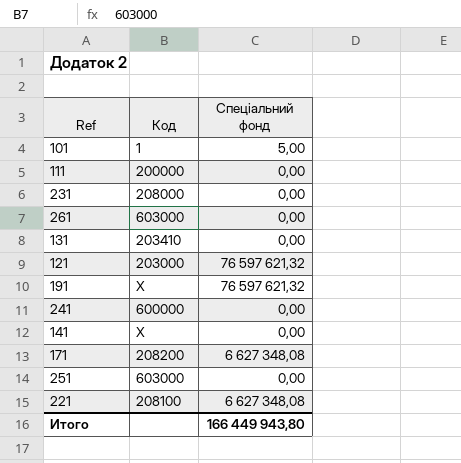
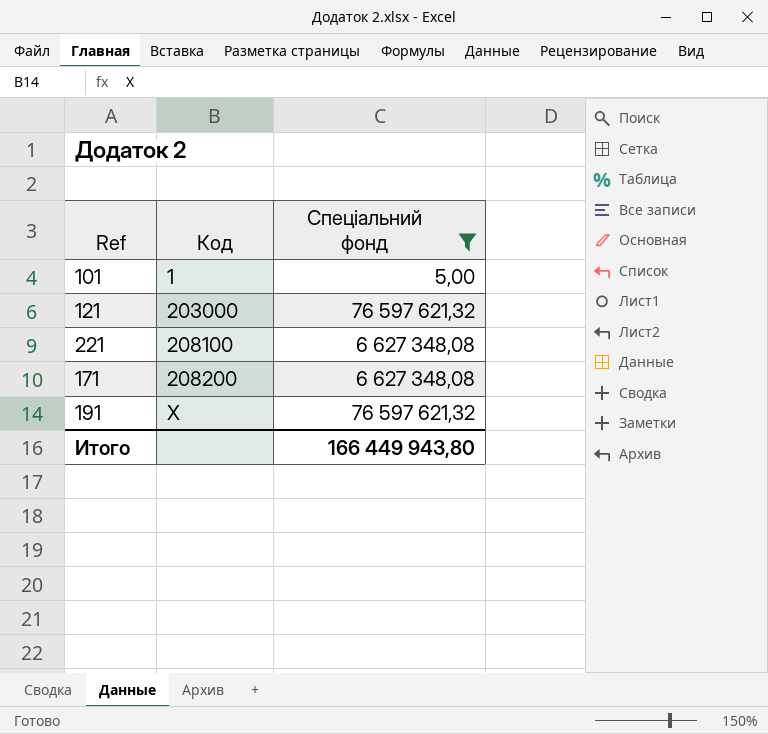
filter: none -> Спеціальний фонд != 0,00
row order: none -> Код ascending

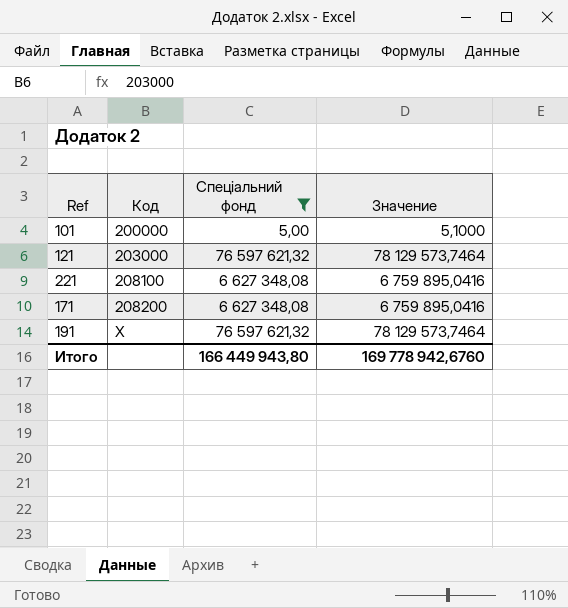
column Значение | formula: none -> [Спеціальний фонд] * 1,02
101 | Код: 1 -> 200000

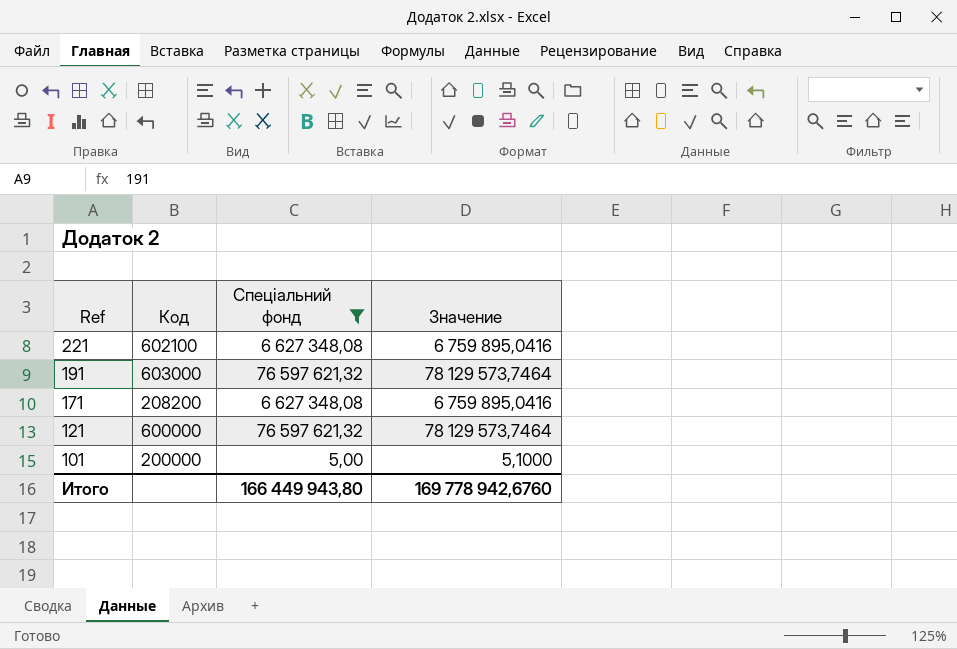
row order: Код ascending -> Ref descending
221 | Код: 208100 -> 602100
191 | Код: X -> 603000
121 | Код: 203000 -> 600000

